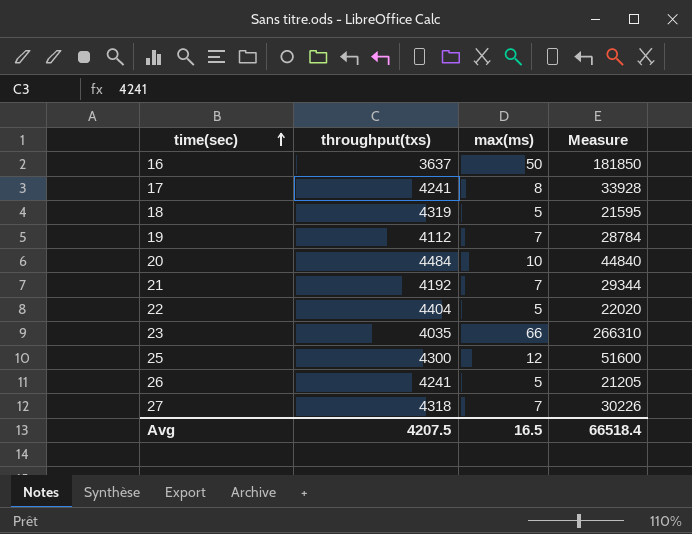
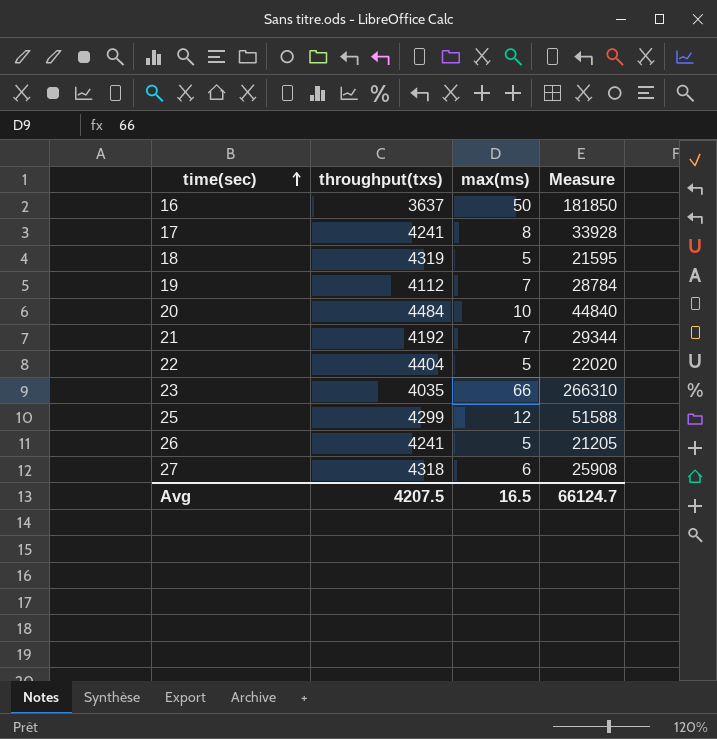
25 | throughput(txs): 4300 -> 4299
25 | Measure: 51600 -> 51588
27 | max(ms): 7 -> 6
27 | Measure: 30226 -> 25908
Avg | Measure: 66518.4 -> 66124.7

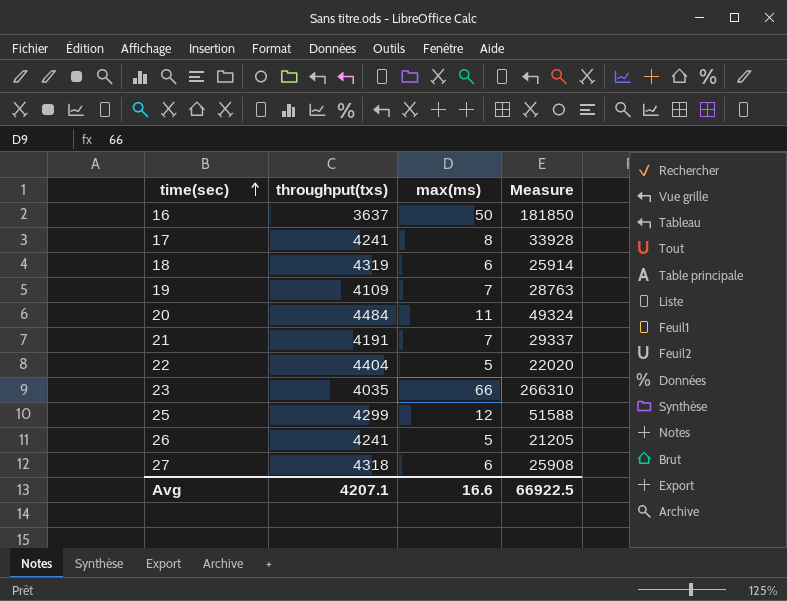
18 | max(ms): 5 -> 6
18 | Measure: 21595 -> 25914
19 | throughput(txs): 4112 -> 4109
19 | Measure: 28784 -> 28763
20 | max(ms): 10 -> 11
20 | Measure: 44840 -> 49324
21 | throughput(txs): 4192 -> 4191
21 | Measure: 29344 -> 29337
Avg | throughput(txs): 4207.5 -> 4207.1
Avg | max(ms): 16.5 -> 16.6
Avg | Measure: 66124.7 -> 66922.5

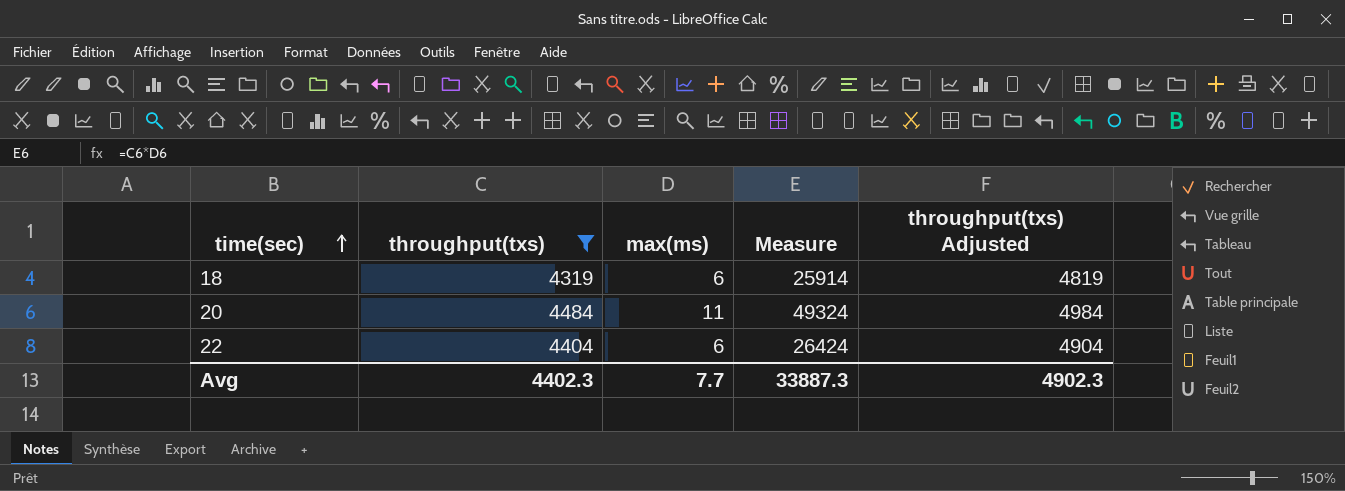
filter: none -> throughput(txs) >= 4319
column throughput(txs) Adjusted | formula: none -> [throughput(txs)] + 500
22 | max(ms): 5 -> 6
22 | Measure: 22020 -> 26424
Avg | throughput(txs): 4207.1 -> 4402.3
Avg | max(ms): 16.6 -> 7.7
Avg | Measure: 66922.5 -> 33887.3

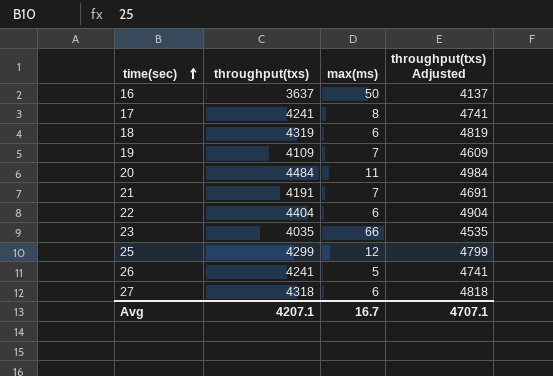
filter: throughput(txs) >= 4319 -> none
column Measure | formula: [throughput(txs)] * [max(ms)] -> none
Avg | throughput(txs): 4402.3 -> 4207.1
Avg | max(ms): 7.7 -> 16.7
Avg | throughput(txs) Adjusted: 4902.3 -> 4707.1

